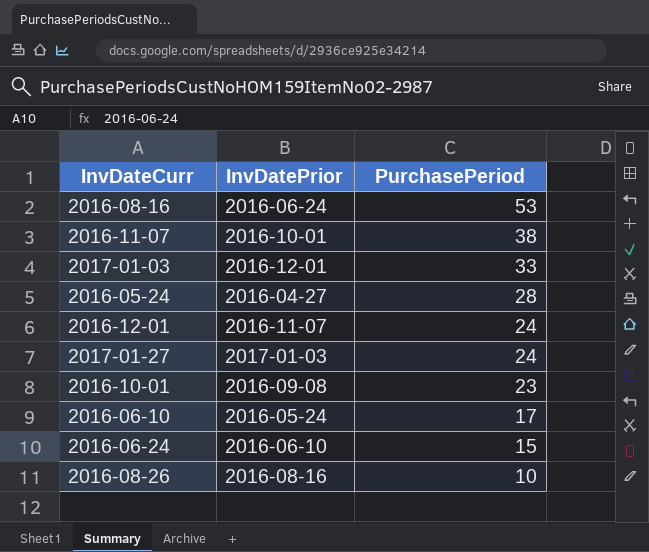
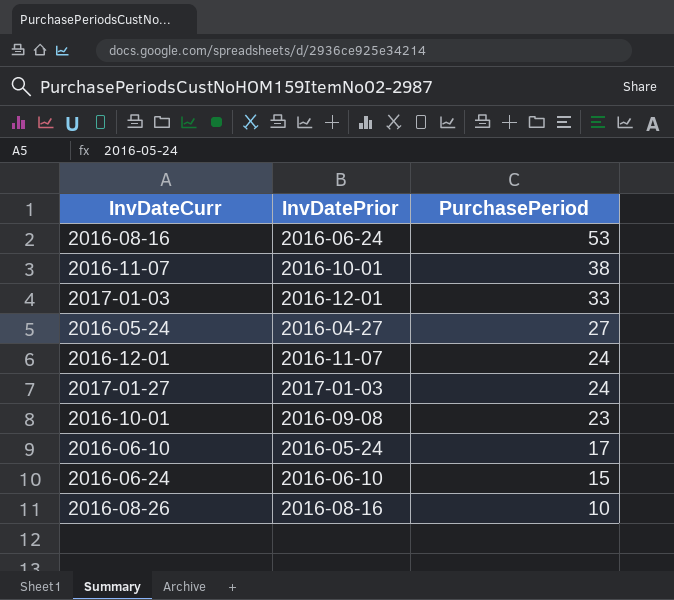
2016-05-24 | PurchasePeriod: 28 -> 27

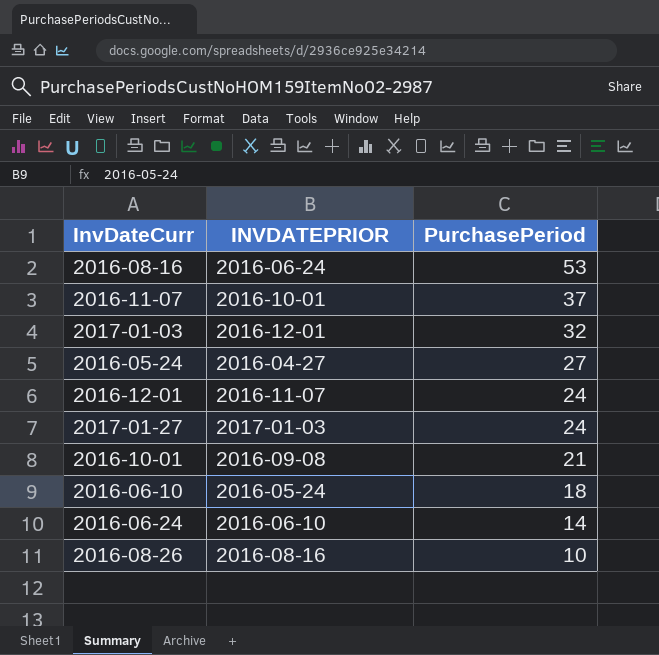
column name: InvDatePrior -> INVDATEPRIOR
2016-11-07 | PurchasePeriod: 38 -> 37
2017-01-03 | PurchasePeriod: 33 -> 32
2016-10-01 | PurchasePeriod: 23 -> 21
2016-06-10 | PurchasePeriod: 17 -> 18
2016-06-24 | PurchasePeriod: 15 -> 14

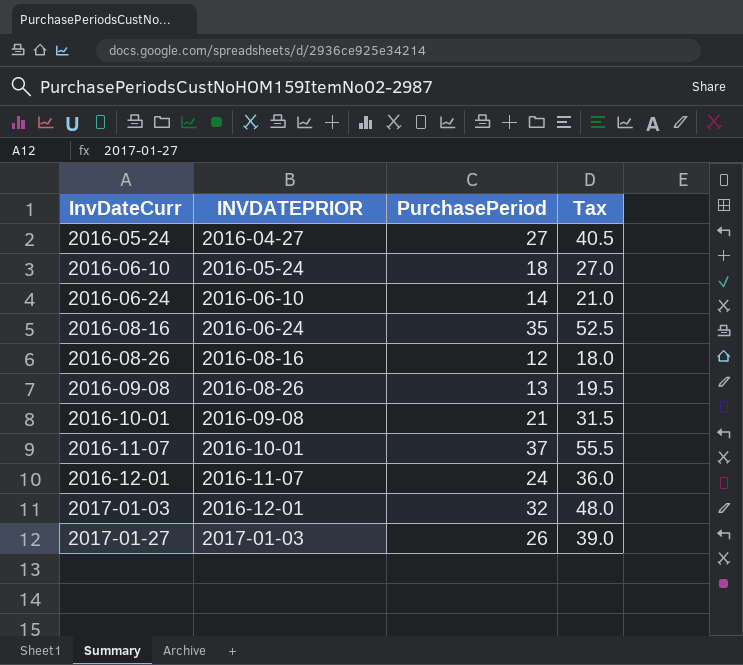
row order: PurchasePeriod descending -> InvDateCurr ascending
column Tax | formula: none -> [PurchasePeriod] * 1.5
2016-08-16 | PurchasePeriod: 53 -> 35
2016-08-26 | PurchasePeriod: 10 -> 12
row 2016-09-08: none -> 2016-08-26 | 13 | 19.5
2017-01-27 | PurchasePeriod: 24 -> 26

